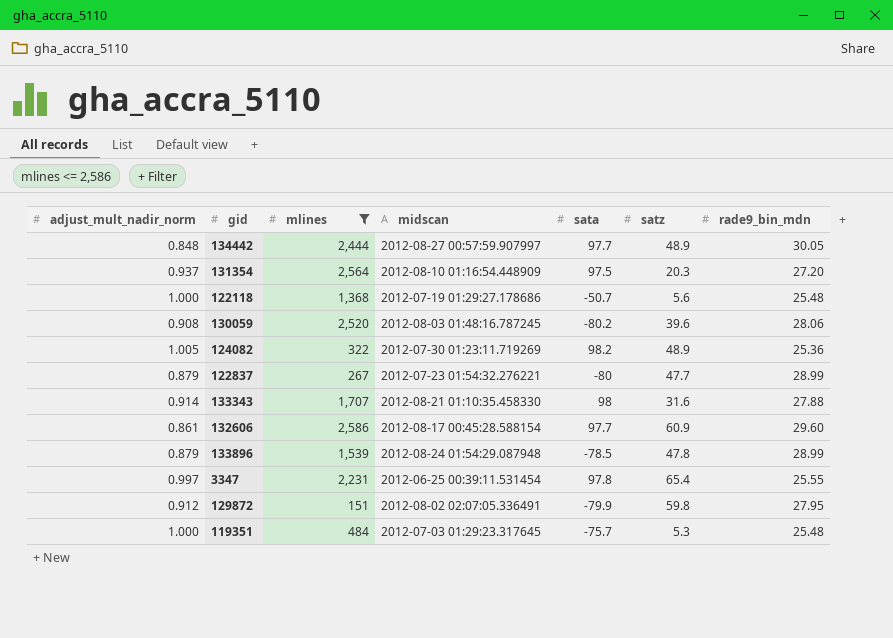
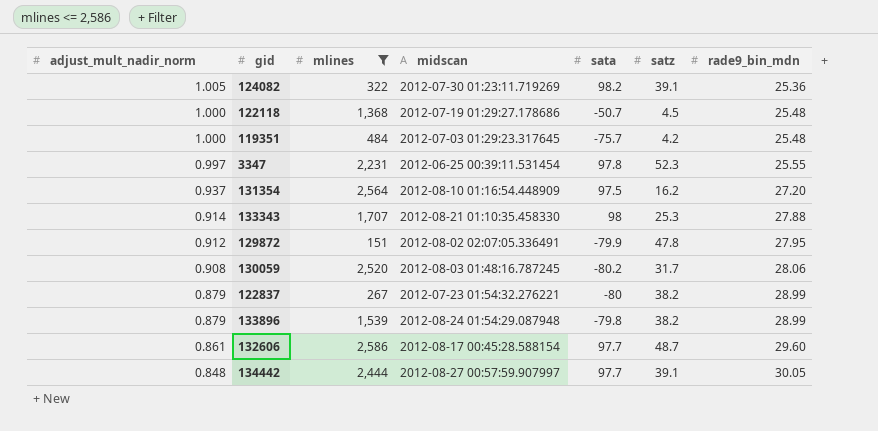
row order: none -> adjust_mult_nadir_norm descending
124082 | satz: 48.9 -> 39.1
122118 | satz: 5.6 -> 4.5
119351 | satz: 5.3 -> 4.2
3347 | satz: 65.4 -> 52.3
131354 | satz: 20.3 -> 16.2
133343 | satz: 31.6 -> 25.3
129872 | satz: 59.8 -> 47.8
130059 | satz: 39.6 -> 31.7
122837 | satz: 47.7 -> 38.2
133896 | sata: -78.5 -> -79.8
133896 | satz: 47.8 -> 38.2
132606 | satz: 60.9 -> 48.7
134442 | satz: 48.9 -> 39.1

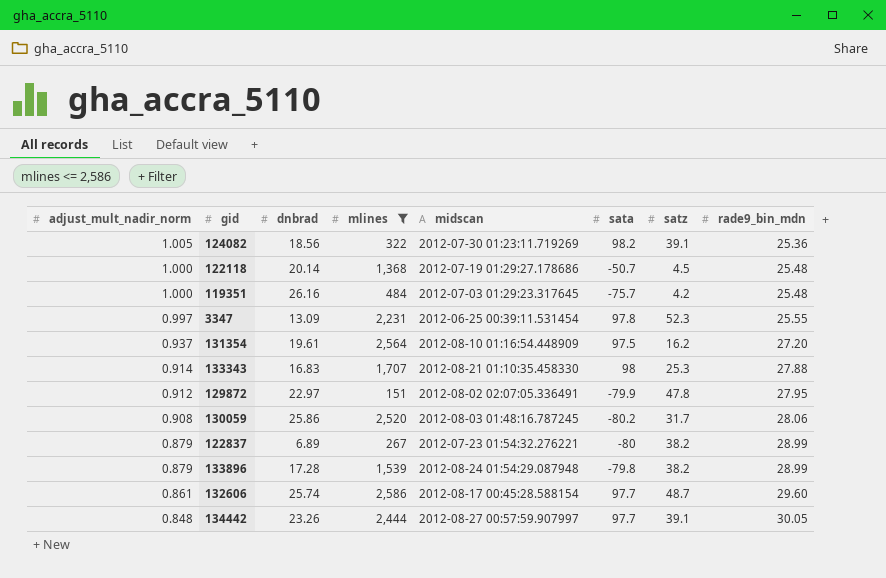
column dnbrad | position: none -> 3

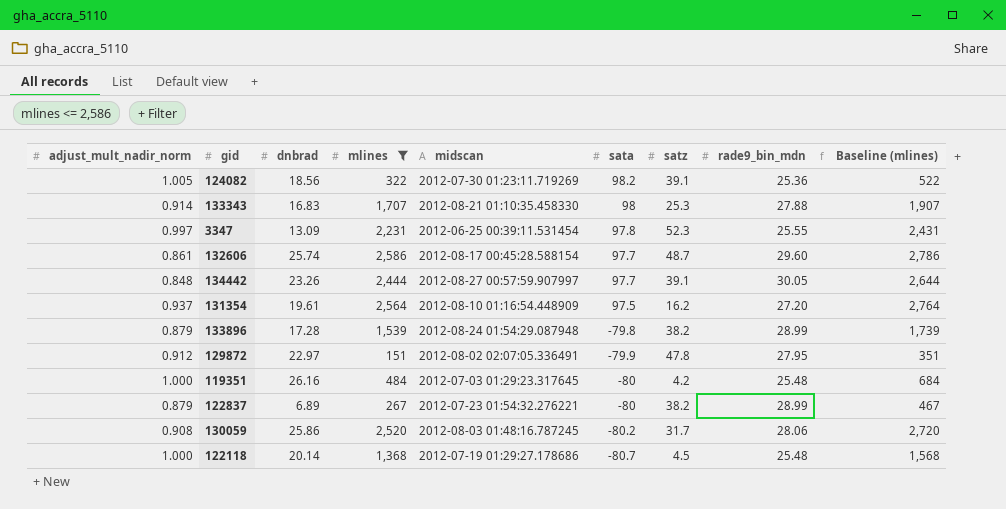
row order: adjust_mult_nadir_norm descending -> sata descending
column Baseline (mlines) | formula: none -> [mlines] + 200
119351 | sata: -75.7 -> -80
122118 | sata: -50.7 -> -80.7

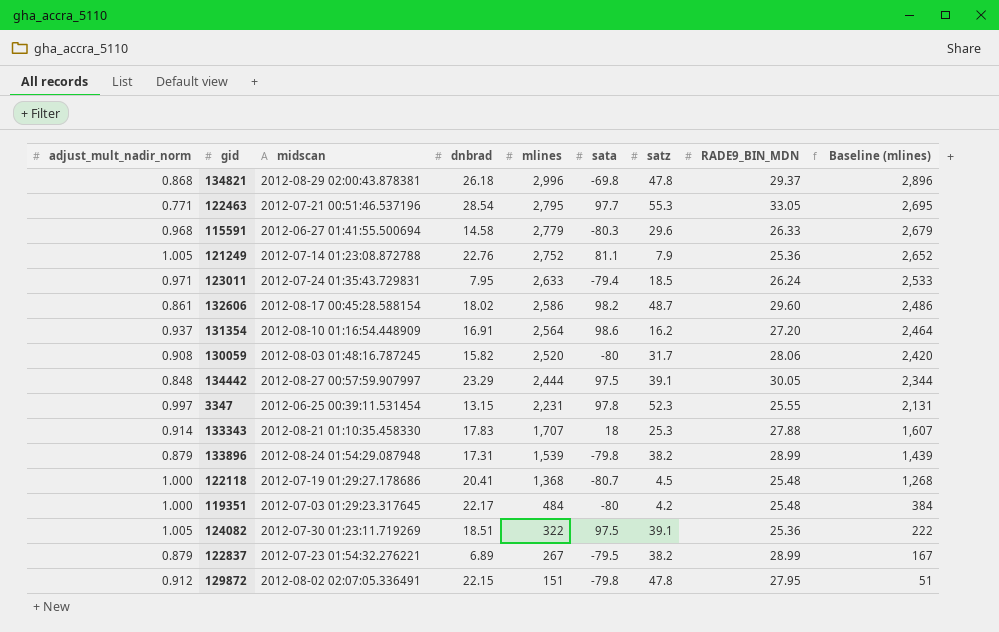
filter: mlines <= 2,586 -> none
row order: sata descending -> mlines descending
column midscan | position: 5 -> 3
column name: rade9_bin_mdn -> RADE9_BIN_MDN
column Baseline (mlines) | formula: [mlines] + 200 -> [mlines] - 100
132606 | dnbrad: 25.74 -> 18.02
132606 | sata: 97.7 -> 98.2
131354 | dnbrad: 19.61 -> 16.91
131354 | sata: 97.5 -> 98.6
130059 | dnbrad: 25.86 -> 15.82
130059 | sata: -80.2 -> -80
134442 | dnbrad: 23.26 -> 23.29
134442 | sata: 97.7 -> 97.5
3347 | dnbrad: 13.09 -> 13.15
133343 | dnbrad: 16.83 -> 17.83
133343 | sata: 98 -> 18
133896 | dnbrad: 17.28 -> 17.31
122118 | dnbrad: 20.14 -> 20.41
119351 | dnbrad: 26.16 -> 22.17
124082 | dnbrad: 18.56 -> 18.51
124082 | sata: 98.2 -> 97.5
122837 | sata: -80 -> -79.5
129872 | dnbrad: 22.97 -> 22.15
129872 | sata: -79.9 -> -79.8

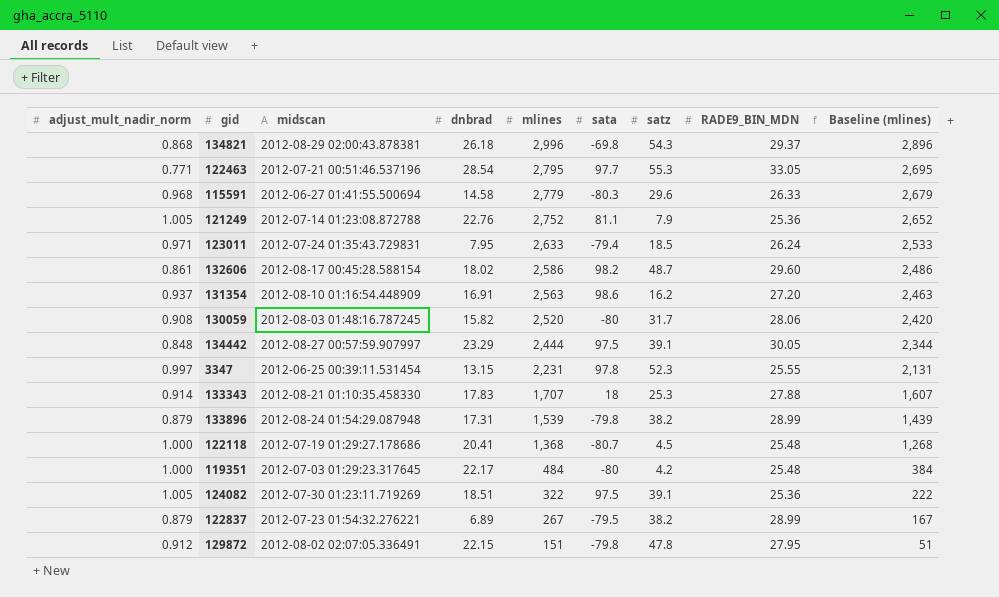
134821 | satz: 47.8 -> 54.3
131354 | mlines: 2,564 -> 2,563
131354 | Baseline (mlines): 2,464 -> 2,463

